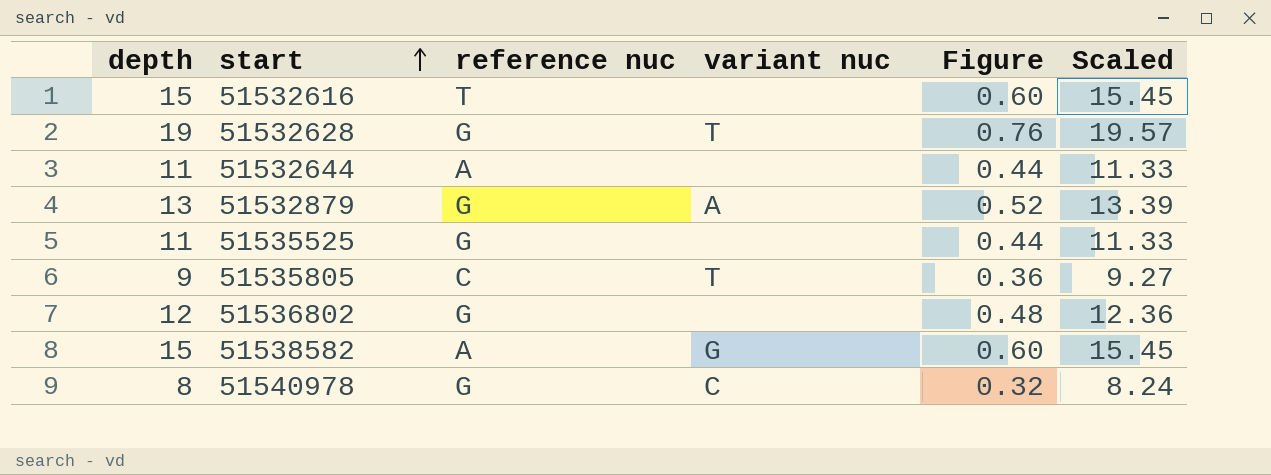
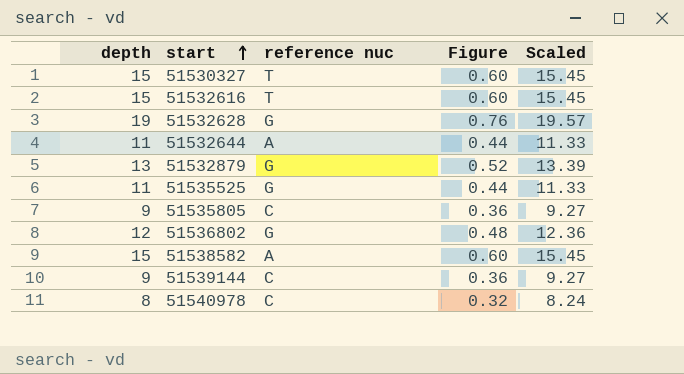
column variant nuc | position: 4 -> none
row 51530327: none -> 15 | T | 0.60 | 15.45
row 51539144: none -> 9 | C | 0.36 | 9.27
51540978 | reference nuc: G -> C

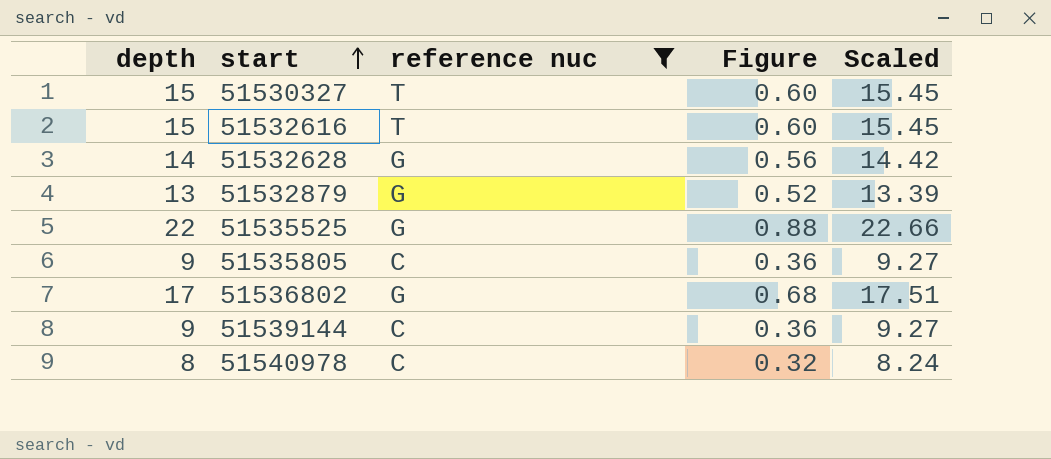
filter: none -> reference nuc != A
51532628 | depth: 19 -> 14
51532628 | Figure: 0.76 -> 0.56
51532628 | Scaled: 19.57 -> 14.42
51535525 | depth: 11 -> 22
51535525 | Figure: 0.44 -> 0.88
51535525 | Scaled: 11.33 -> 22.66
51536802 | depth: 12 -> 17
51536802 | Figure: 0.48 -> 0.68
51536802 | Scaled: 12.36 -> 17.51

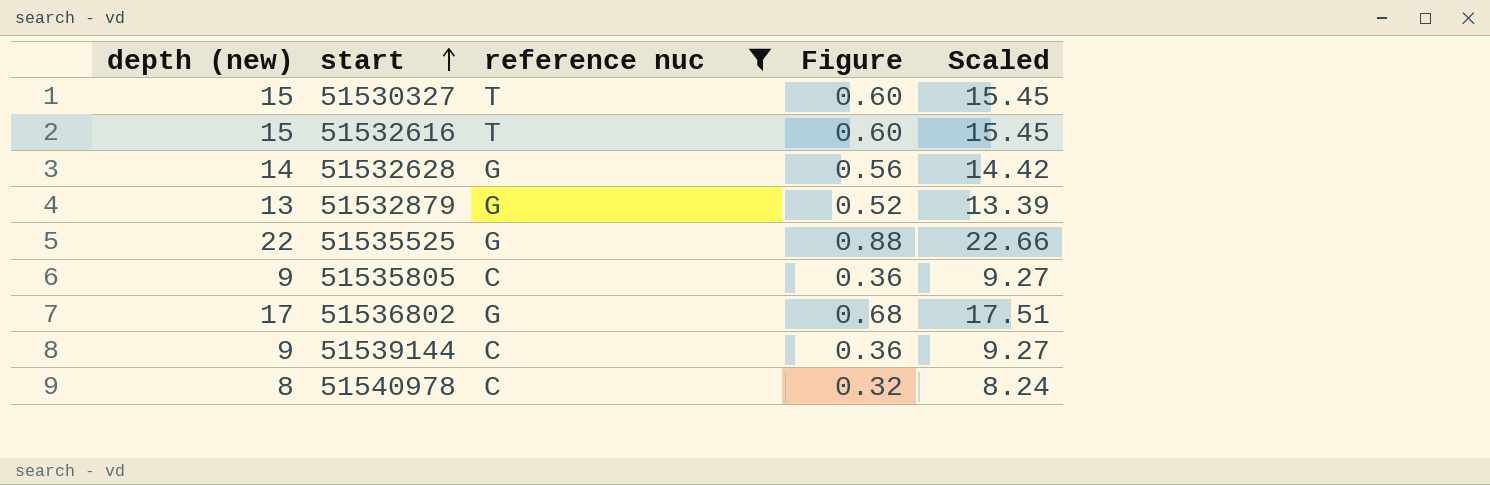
column name: depth -> depth (new)

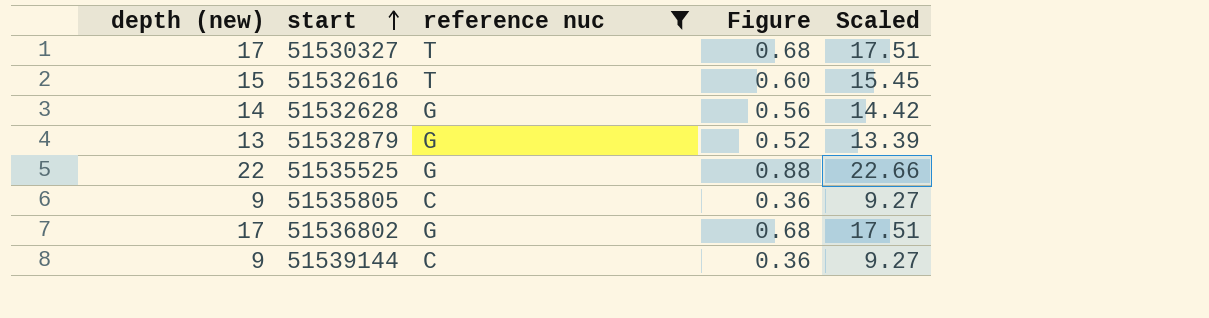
row 51540978: 8 | C | 0.32 | 8.24 -> none
51530327 | depth (new): 15 -> 17
51530327 | Figure: 0.60 -> 0.68
51530327 | Scaled: 15.45 -> 17.51

